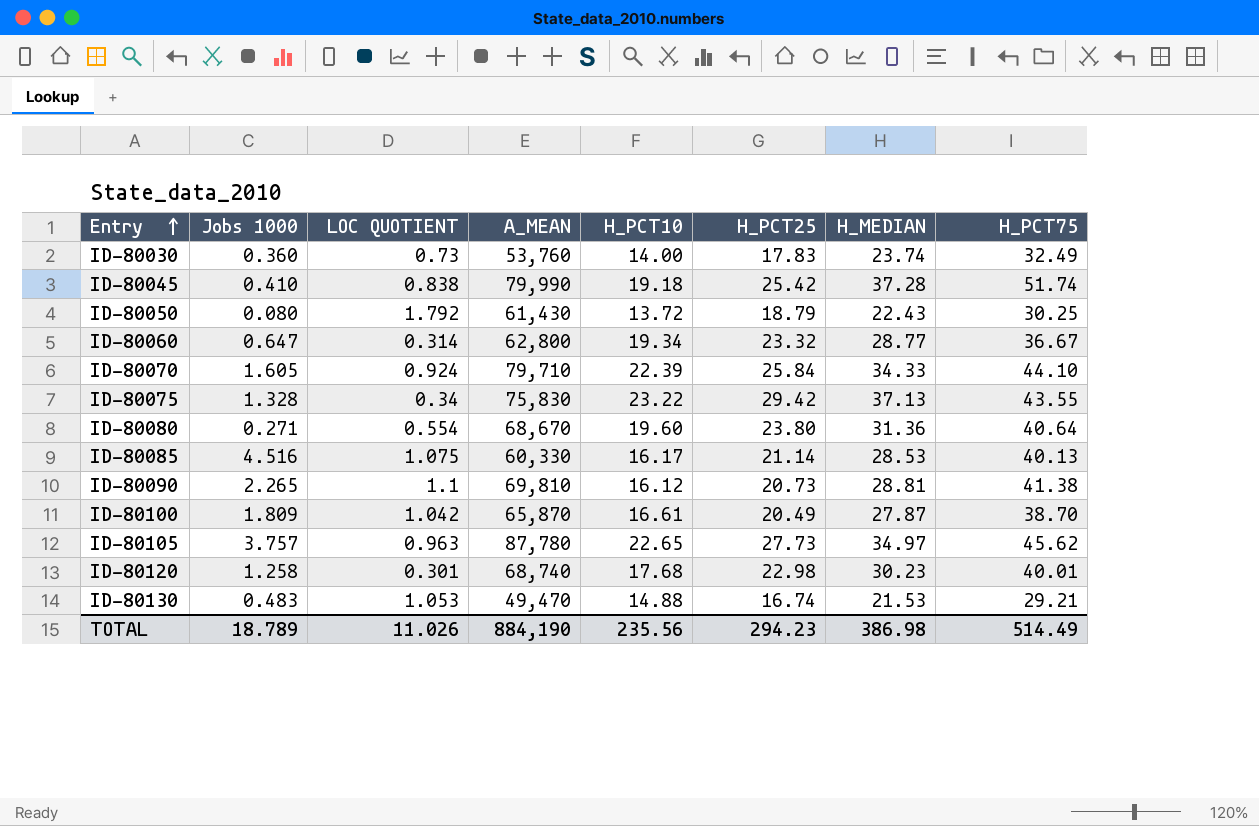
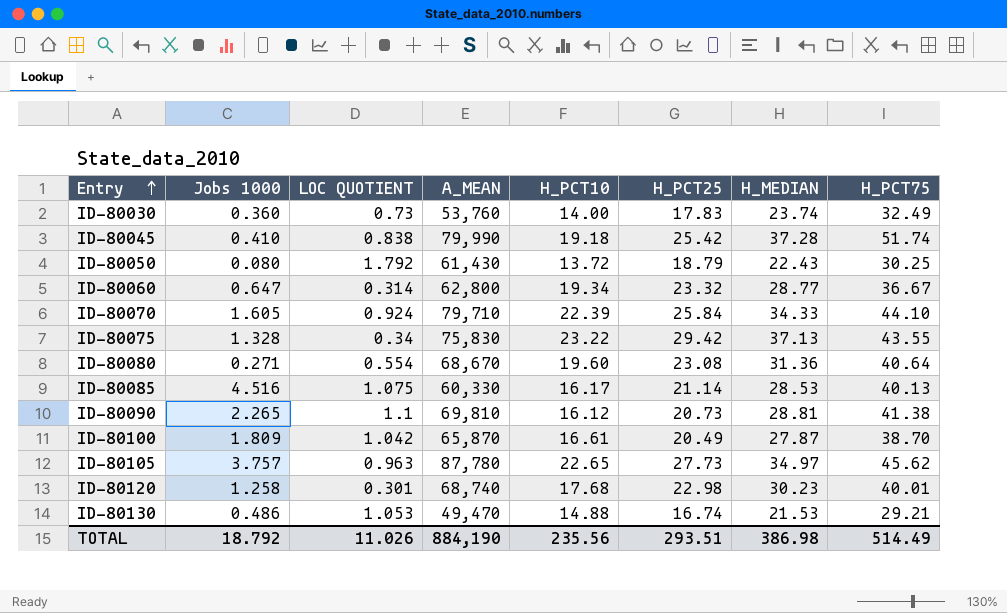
ID-80080 | H_PCT25: 23.80 -> 23.08
ID-80130 | Jobs 1000: 0.483 -> 0.486
TOTAL | Jobs 1000: 18.789 -> 18.792
TOTAL | H_PCT25: 294.23 -> 293.51

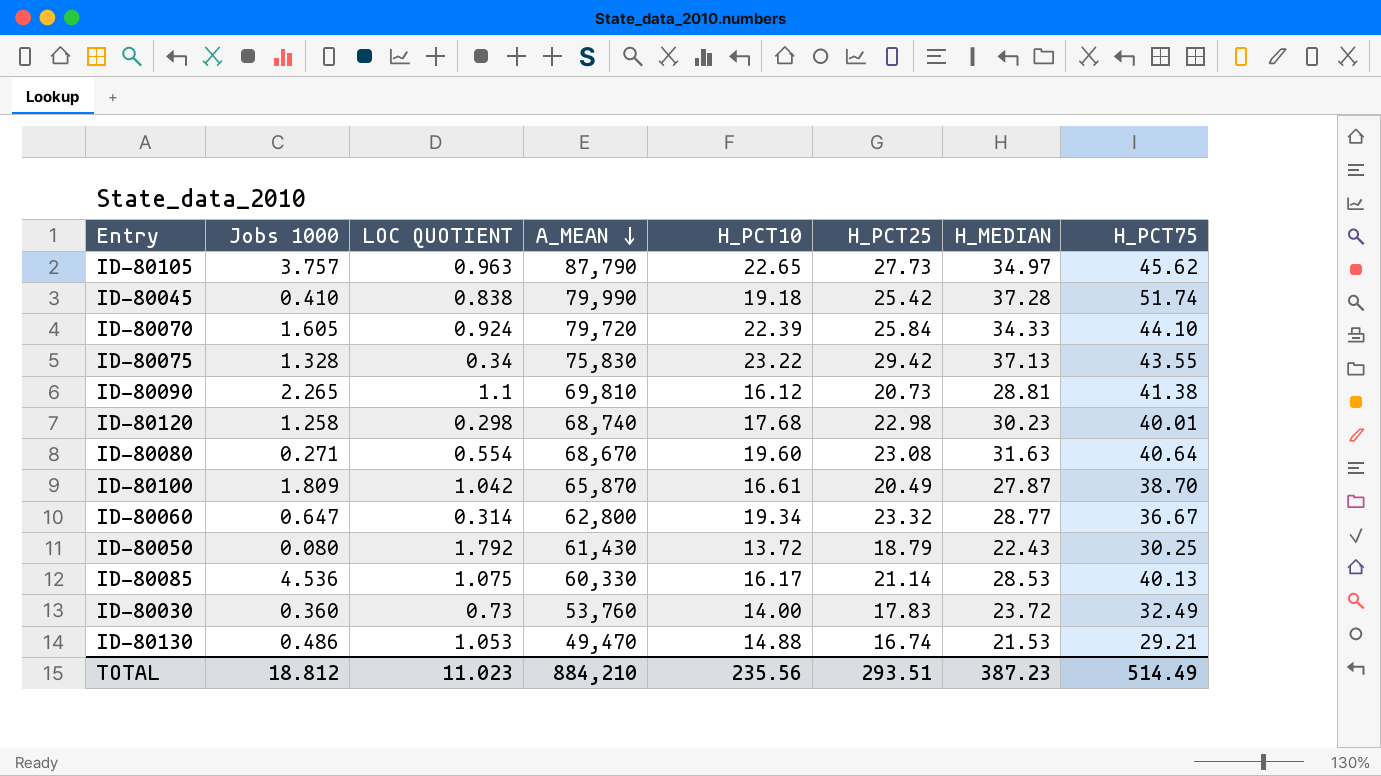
row order: Entry ascending -> A_MEAN descending
ID-80105 | A_MEAN: 87,780 -> 87,790
ID-80070 | A_MEAN: 79,710 -> 79,720
ID-80120 | LOC QUOTIENT: 0.301 -> 0.298
ID-80080 | H_MEDIAN: 31.36 -> 31.63
ID-80085 | Jobs 1000: 4.516 -> 4.536
ID-80030 | H_MEDIAN: 23.74 -> 23.72
TOTAL | Jobs 1000: 18.792 -> 18.812
TOTAL | LOC QUOTIENT: 11.026 -> 11.023
TOTAL | A_MEAN: 884,190 -> 884,210
TOTAL | H_MEDIAN: 386.98 -> 387.23

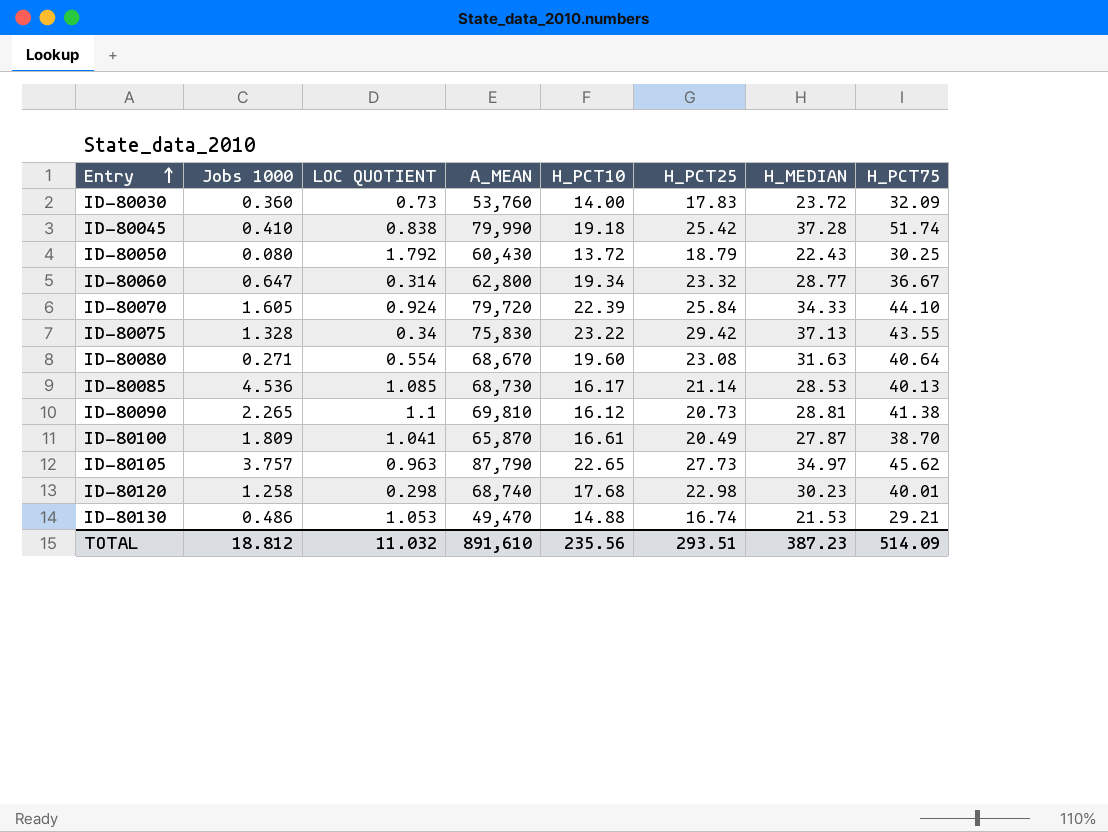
row order: A_MEAN descending -> Entry ascending
ID-80030 | H_PCT75: 32.49 -> 32.09
ID-80050 | A_MEAN: 61,430 -> 60,430
ID-80085 | LOC QUOTIENT: 1.075 -> 1.085
ID-80085 | A_MEAN: 60,330 -> 68,730
ID-80100 | LOC QUOTIENT: 1.042 -> 1.041
TOTAL | LOC QUOTIENT: 11.023 -> 11.032
TOTAL | A_MEAN: 884,210 -> 891,610
TOTAL | H_PCT75: 514.49 -> 514.09

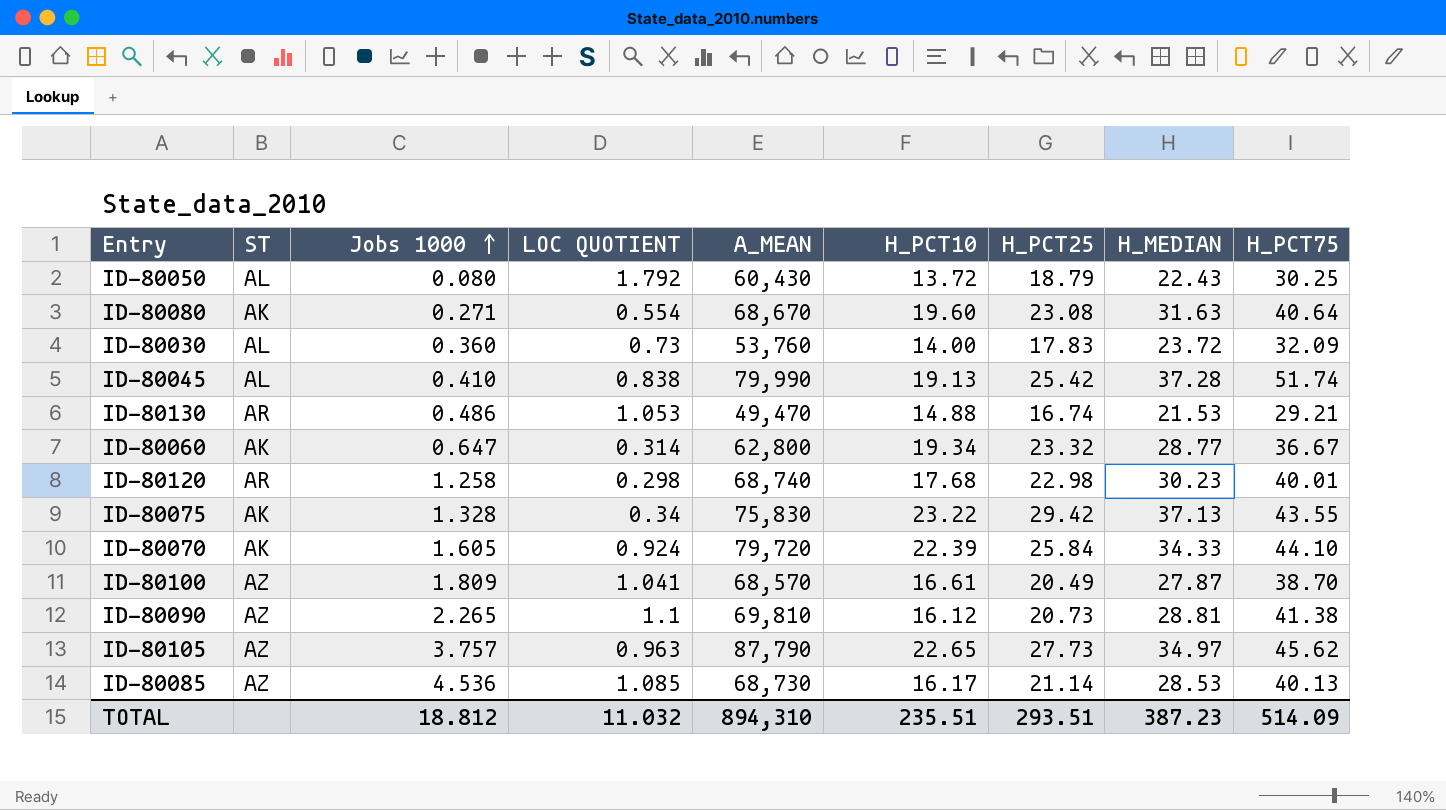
row order: Entry ascending -> Jobs 1000 ascending
column ST | position: none -> 2
ID-80045 | H_PCT10: 19.18 -> 19.13
ID-80100 | A_MEAN: 65,870 -> 68,570
TOTAL | A_MEAN: 891,610 -> 894,310
TOTAL | H_PCT10: 235.56 -> 235.51

